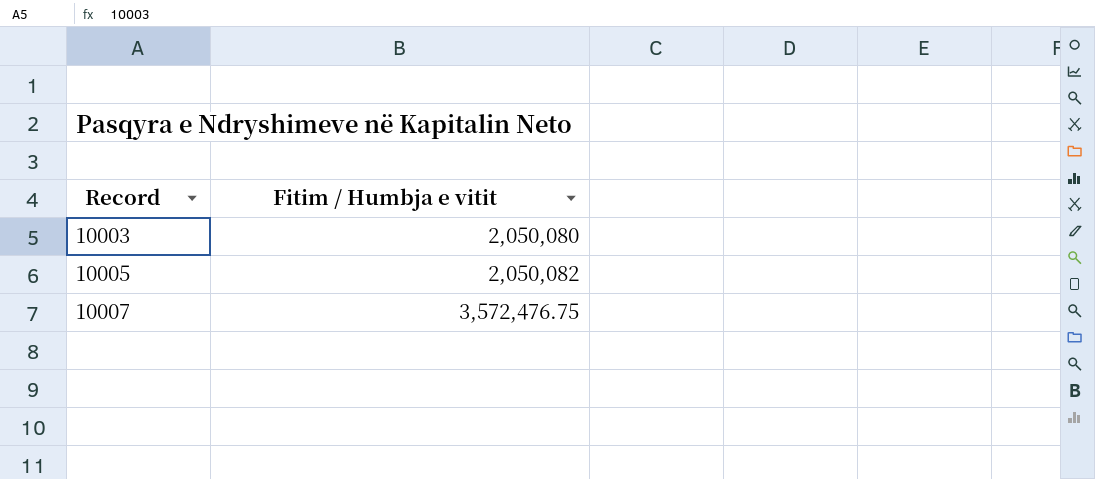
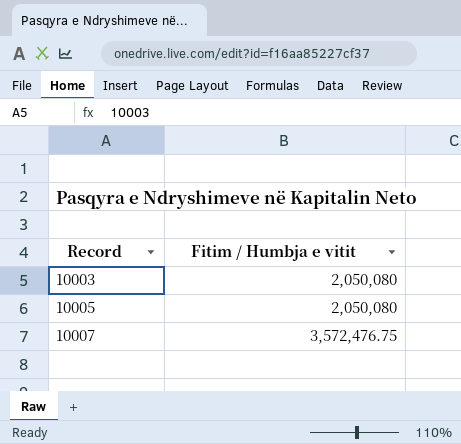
10005 | Fitim / Humbja e vitit: 2,050,082 -> 2,050,080

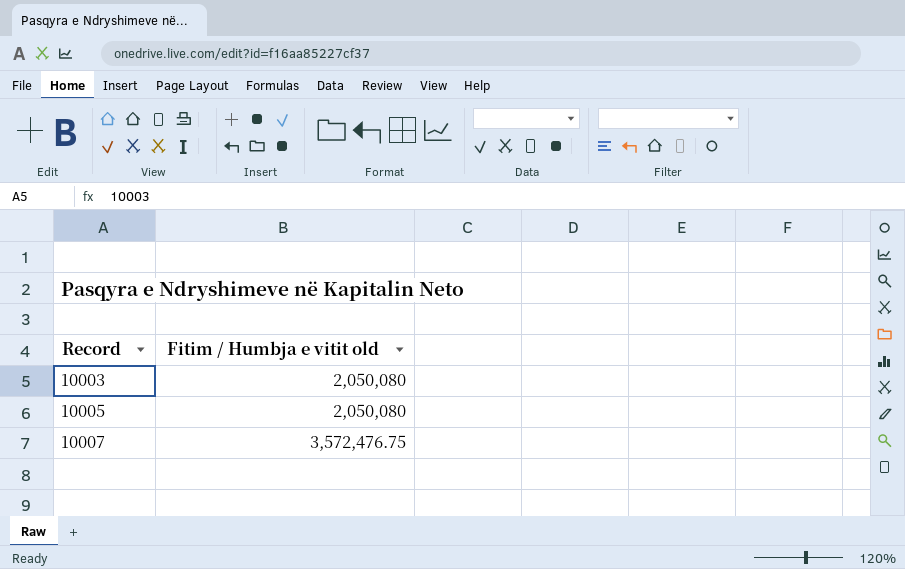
column name: Fitim / Humbja e vitit -> Fitim / Humbja e vitit old

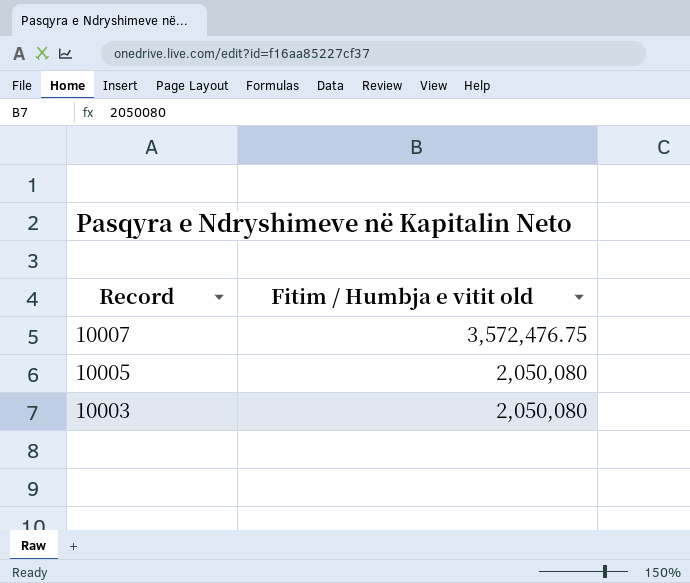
row order: Record ascending -> Record descending

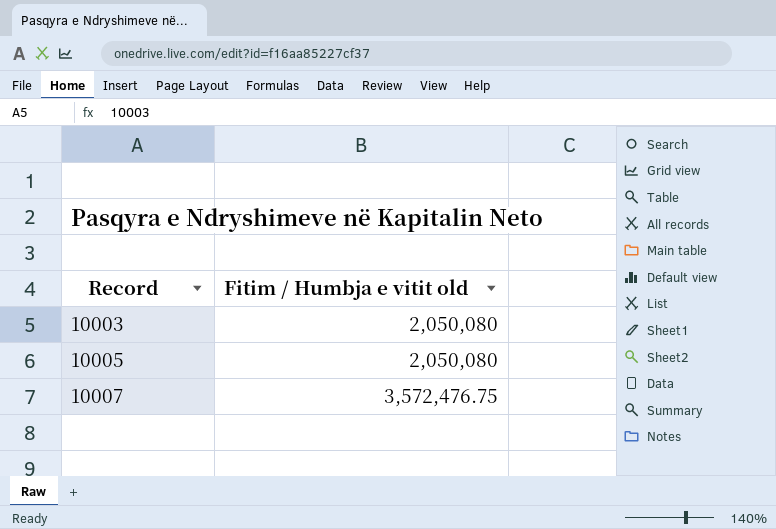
row order: Record descending -> Record ascending

